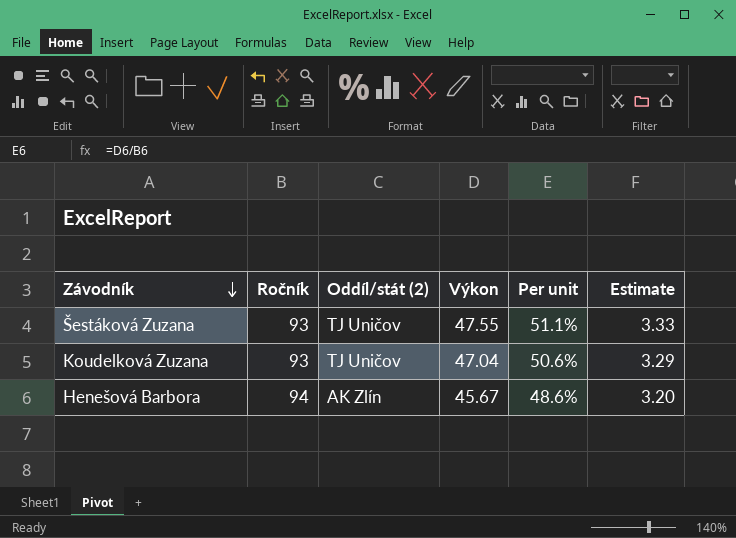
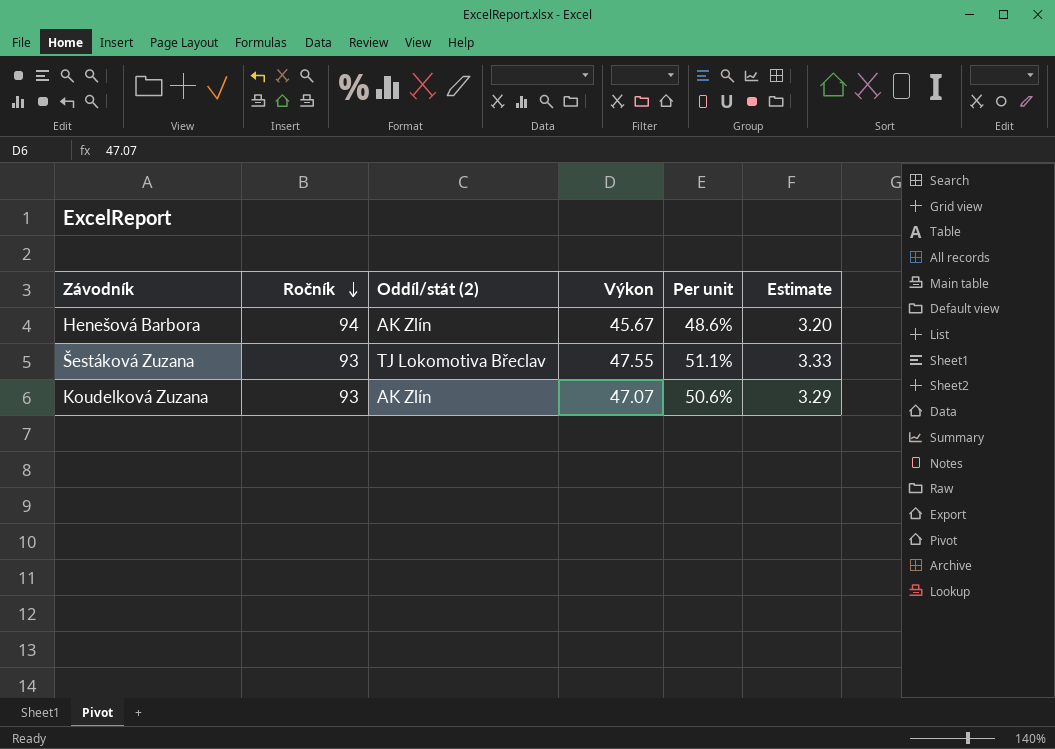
row order: Závodník descending -> Ročník descending
Šestáková Zuzana | Oddíl/stát (2): TJ Uničov -> TJ Lokomotiva Břeclav
Koudelková Zuzana | Oddíl/stát (2): TJ Uničov -> AK Zlín
Koudelková Zuzana | Výkon: 47.04 -> 47.07

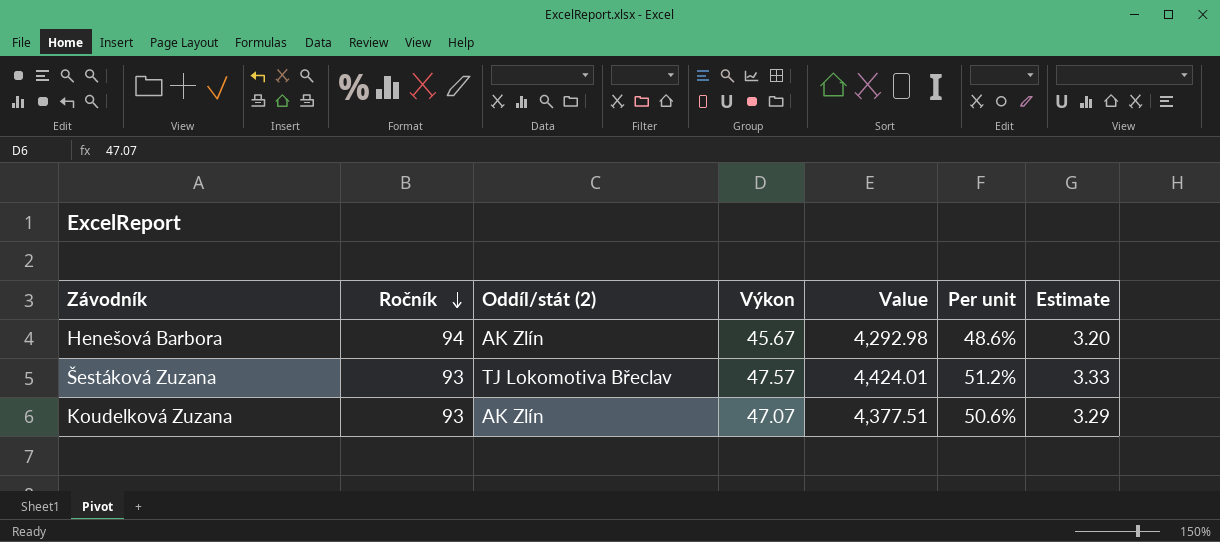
column Value | formula: none -> [Ročník] * [Výkon]
Šestáková Zuzana | Výkon: 47.55 -> 47.57
Šestáková Zuzana | Per unit: 51.1% -> 51.2%

